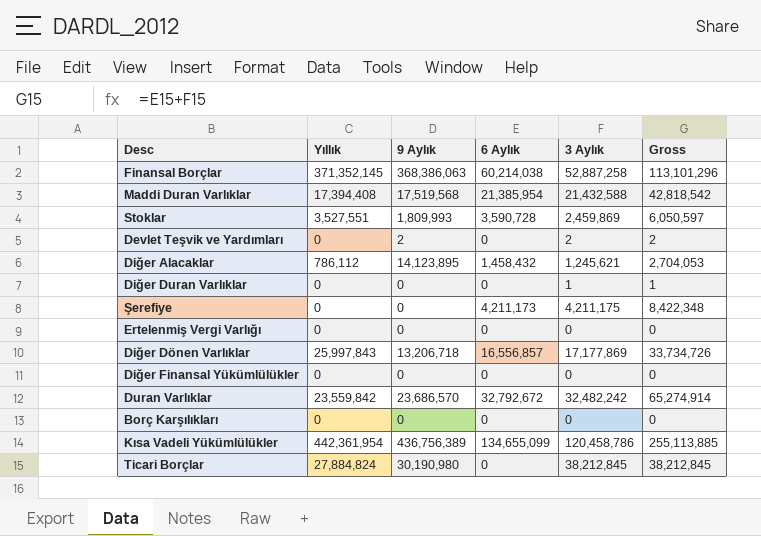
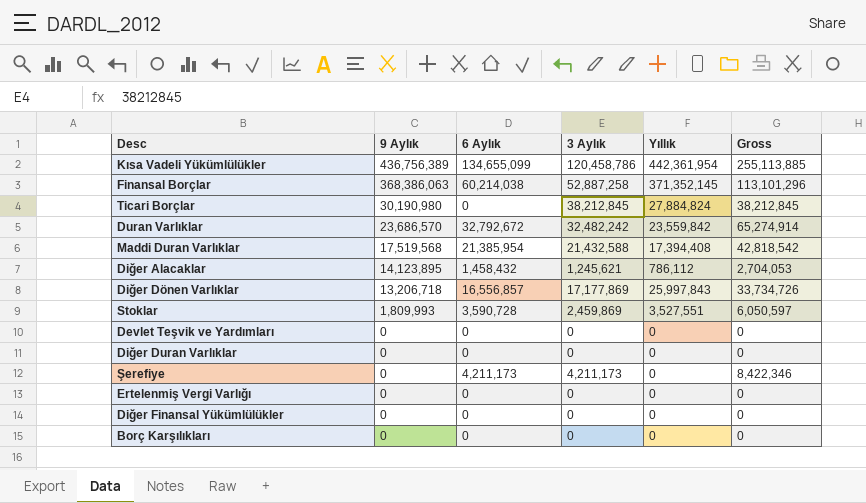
row order: none -> 9 Aylık descending
column Yıllık | position: 2 -> 5
Devlet Teşvik ve Yardımları | 9 Aylık: 2 -> 0
Devlet Teşvik ve Yardımları | 3 Aylık: 2 -> 0
Devlet Teşvik ve Yardımları | Gross: 2 -> 0
Diğer Duran Varlıklar | 3 Aylık: 1 -> 0
Diğer Duran Varlıklar | Gross: 1 -> 0
Şerefiye | 3 Aylık: 4,211,175 -> 4,211,173
Şerefiye | Gross: 8,422,348 -> 8,422,346

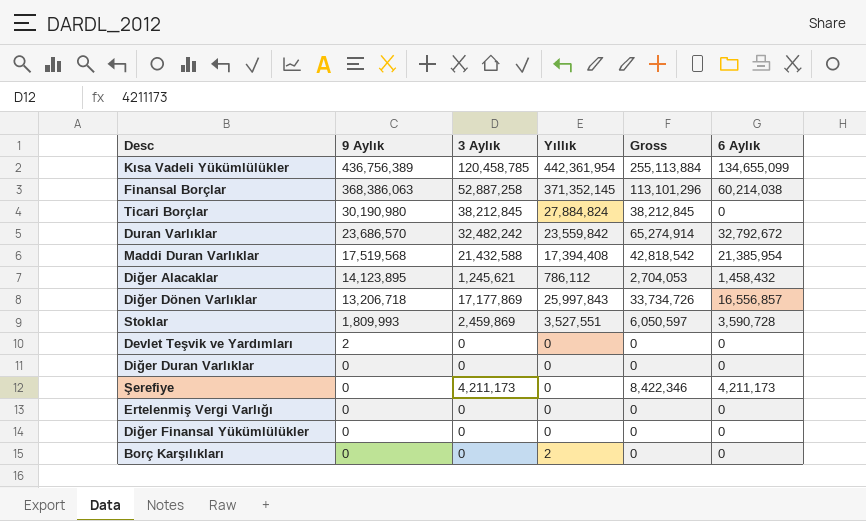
column 6 Aylık | position: 3 -> 6
Kısa Vadeli Yükümlülükler | 3 Aylık: 120,458,786 -> 120,458,785
Kısa Vadeli Yükümlülükler | Gross: 255,113,885 -> 255,113,884
Devlet Teşvik ve Yardımları | 9 Aylık: 0 -> 2
Borç Karşılıkları | Yıllık: 0 -> 2

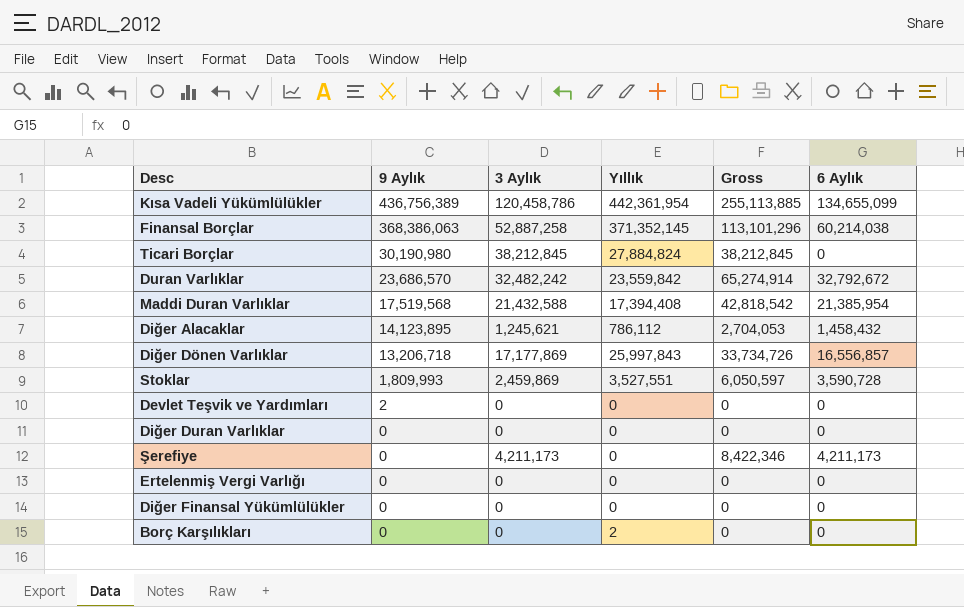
Kısa Vadeli Yükümlülükler | 3 Aylık: 120,458,785 -> 120,458,786
Kısa Vadeli Yükümlülükler | Gross: 255,113,884 -> 255,113,885

